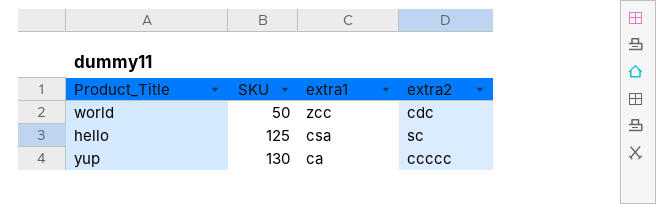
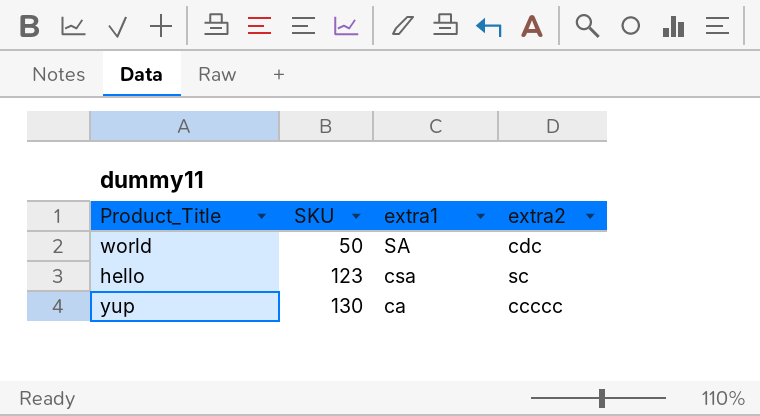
world | extra1: zcc -> SA
hello | SKU: 125 -> 123

